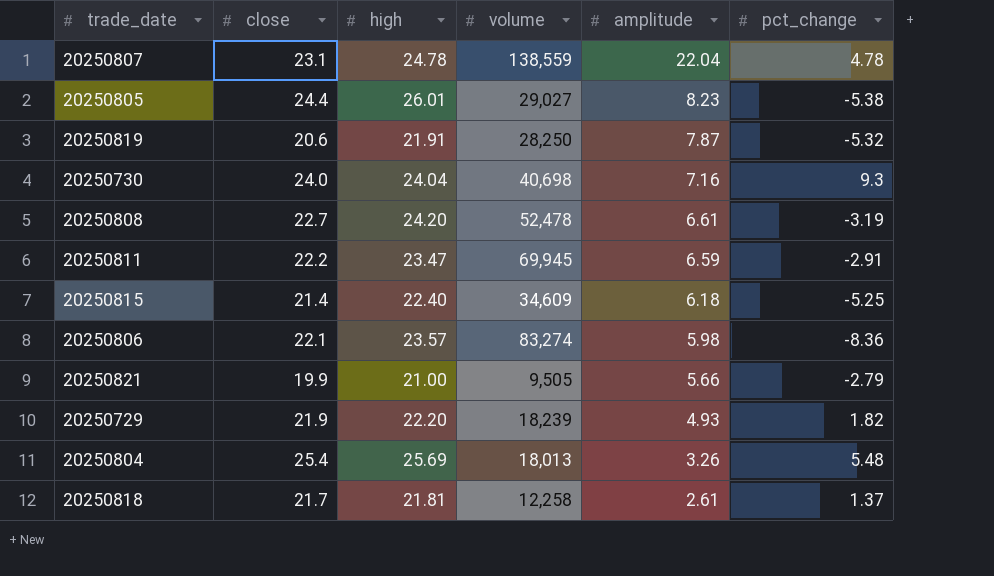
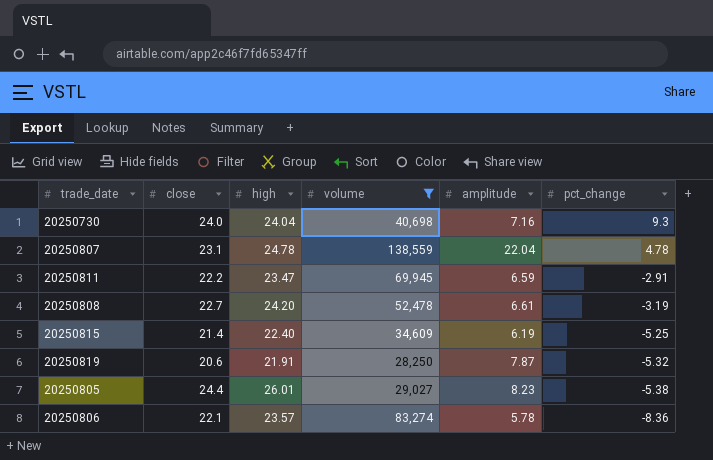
filter: none -> volume >= 28,250
row order: amplitude descending -> pct_change descending
20250815 | amplitude: 6.18 -> 6.19
20250806 | amplitude: 5.98 -> 5.78

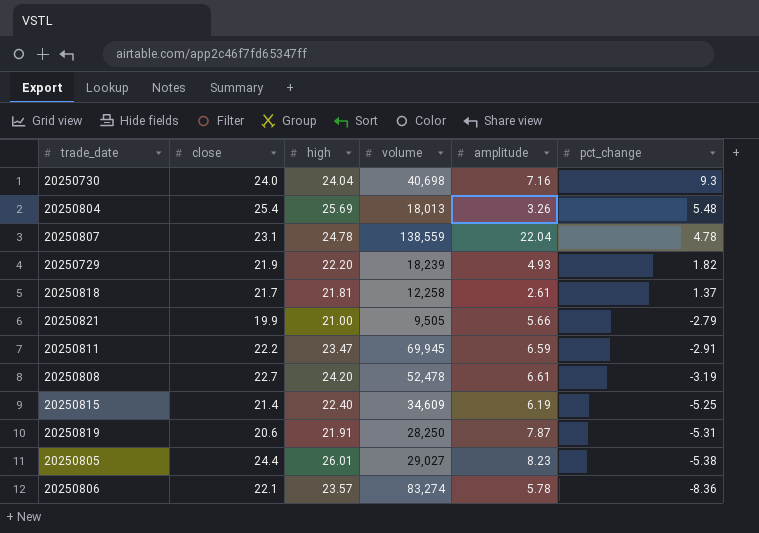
filter: volume >= 28,250 -> none
20250819 | pct_change: -5.32 -> -5.31

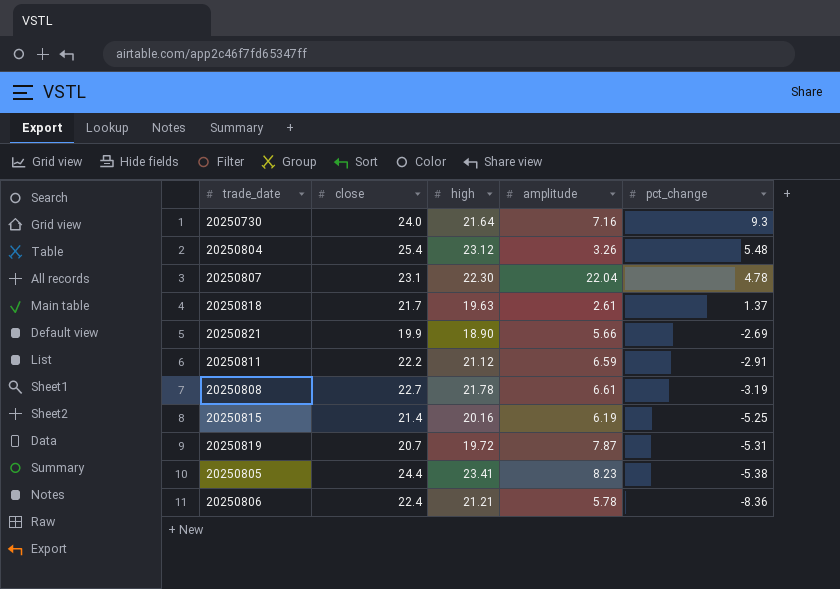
column volume | position: 4 -> none
row 20250729: 21.9 | 22.20 | 18,239 | 4.93 | 1.82 -> none
20250730 | high: 24.04 -> 21.64
20250804 | high: 25.69 -> 23.12
20250807 | high: 24.78 -> 22.30
20250818 | high: 21.81 -> 19.63
20250821 | high: 21.00 -> 18.90
20250821 | pct_change: -2.79 -> -2.69
20250811 | high: 23.47 -> 21.12
20250808 | high: 24.20 -> 21.78
20250815 | high: 22.40 -> 20.16
20250819 | close: 20.6 -> 20.7
20250819 | high: 21.91 -> 19.72
20250805 | high: 26.01 -> 23.41
20250806 | close: 22.1 -> 22.4
20250806 | high: 23.57 -> 21.21

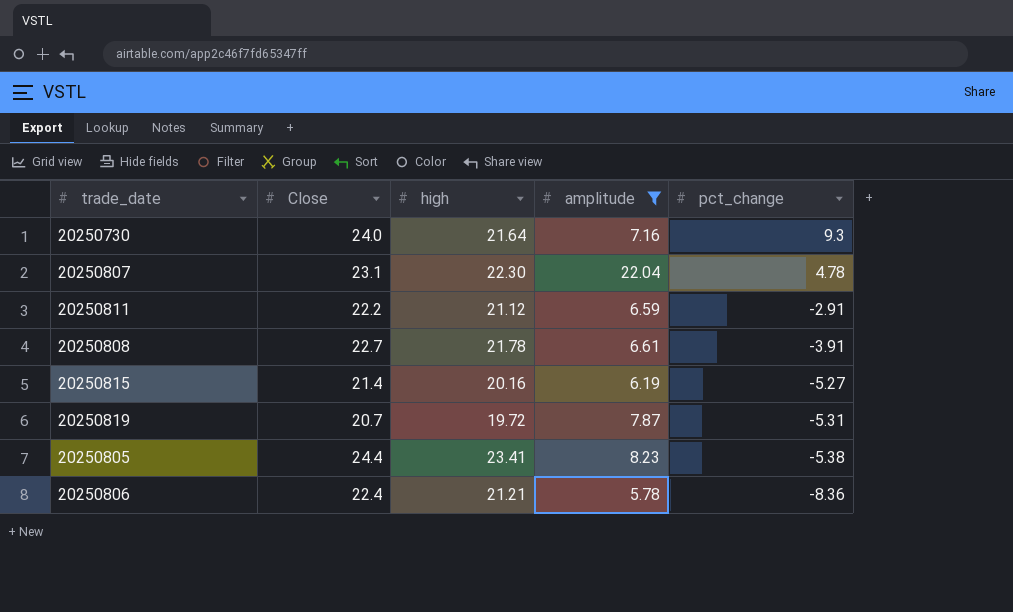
filter: none -> amplitude >= 5.78
column name: close -> Close
20250808 | pct_change: -3.19 -> -3.91
20250815 | pct_change: -5.25 -> -5.27

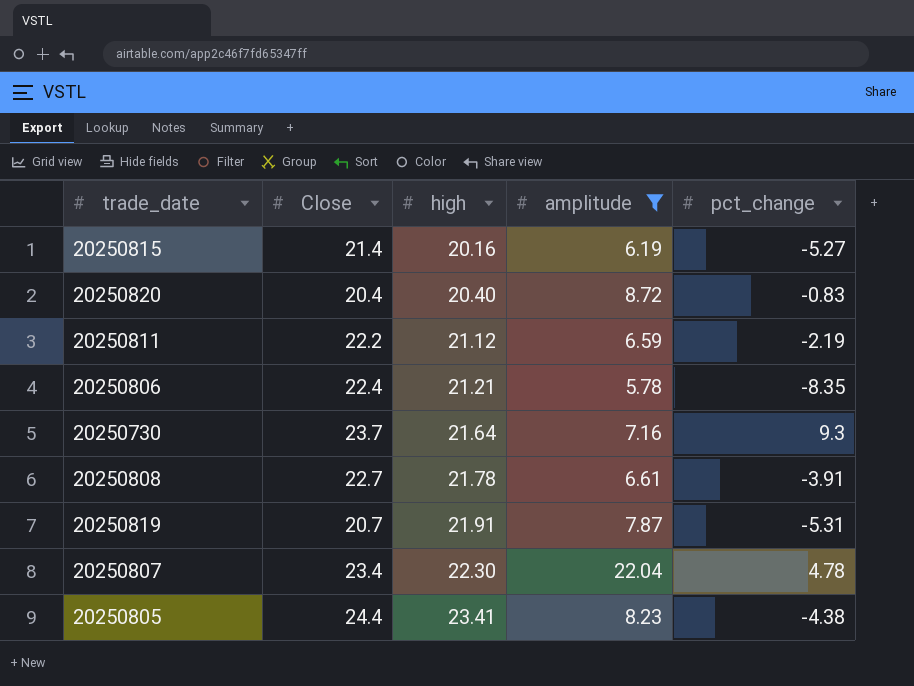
row order: pct_change descending -> high ascending
row 20250820: none -> 20.4 | 20.40 | 8.72 | -0.83
20250811 | pct_change: -2.91 -> -2.19
20250806 | pct_change: -8.36 -> -8.35
20250730 | Close: 24.0 -> 23.7
20250819 | high: 19.72 -> 21.91
20250807 | Close: 23.1 -> 23.4
20250805 | pct_change: -5.38 -> -4.38

